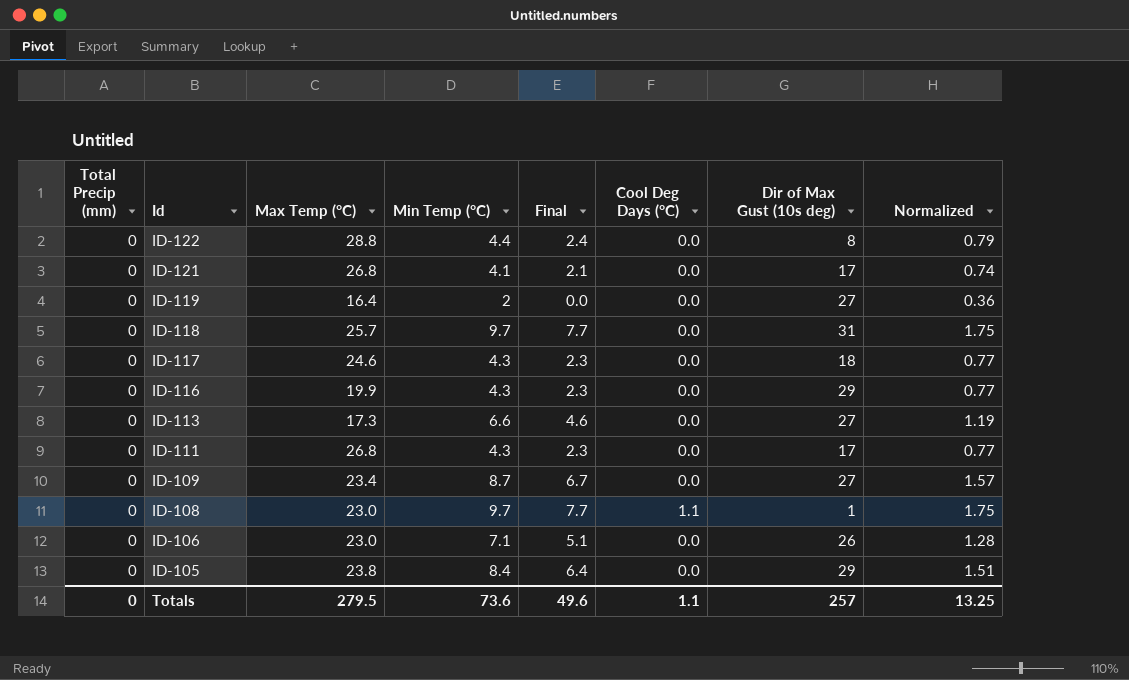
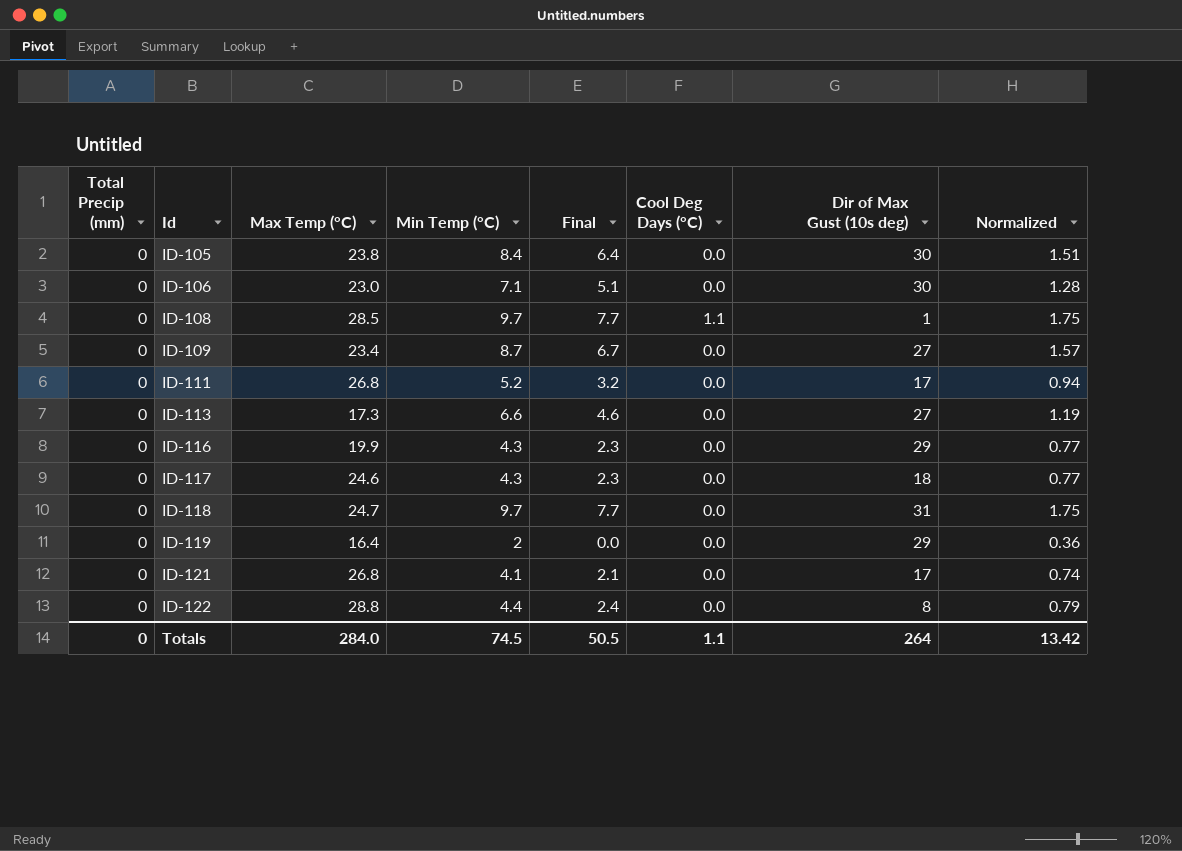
row order: Id descending -> Id ascending
ID-105 | Dir of Max Gust (10s deg): 29 -> 30
ID-106 | Dir of Max Gust (10s deg): 26 -> 30
ID-108 | Max Temp (°C): 23.0 -> 28.5
ID-111 | Min Temp (°C): 4.3 -> 5.2
ID-111 | Final: 2.3 -> 3.2
ID-111 | Normalized: 0.77 -> 0.94
ID-118 | Max Temp (°C): 25.7 -> 24.7
ID-119 | Dir of Max Gust (10s deg): 27 -> 29
Totals | Max Temp (°C): 279.5 -> 284.0
Totals | Min Temp (°C): 73.6 -> 74.5
Totals | Final: 49.6 -> 50.5
Totals | Dir of Max Gust (10s deg): 257 -> 264
Totals | Normalized: 13.25 -> 13.42

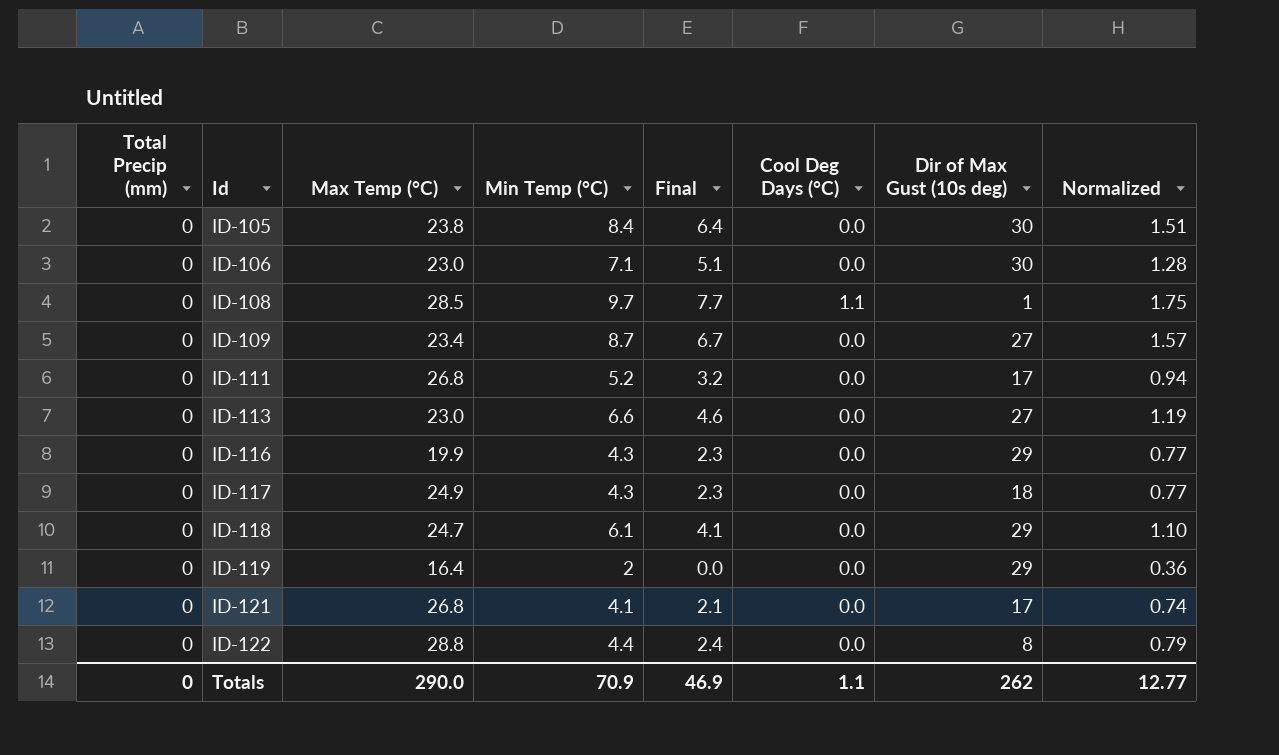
ID-113 | Max Temp (°C): 17.3 -> 23.0
ID-117 | Max Temp (°C): 24.6 -> 24.9
ID-118 | Min Temp (°C): 9.7 -> 6.1
ID-118 | Final: 7.7 -> 4.1
ID-118 | Dir of Max Gust (10s deg): 31 -> 29
ID-118 | Normalized: 1.75 -> 1.10
Totals | Max Temp (°C): 284.0 -> 290.0
Totals | Min Temp (°C): 74.5 -> 70.9
Totals | Final: 50.5 -> 46.9
Totals | Dir of Max Gust (10s deg): 264 -> 262
Totals | Normalized: 13.42 -> 12.77

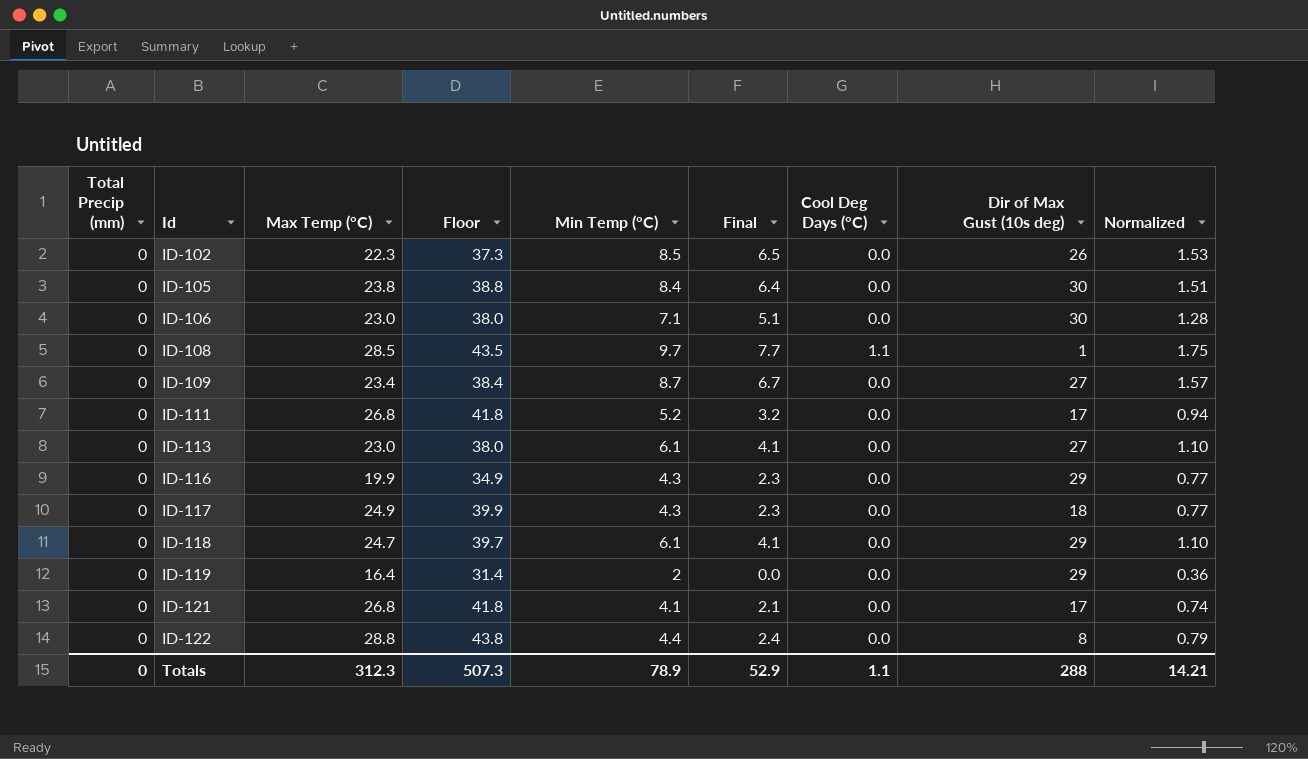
column Floor | formula: none -> [Max Temp (°C)] + 15
row ID-102: none -> 0 | 22.3 | 37.3 | 8.5 | 6.5 | 0.0 | 26 | 1.53
ID-113 | Min Temp (°C): 6.6 -> 6.1
ID-113 | Final: 4.6 -> 4.1
ID-113 | Normalized: 1.19 -> 1.10
Totals | Max Temp (°C): 290.0 -> 312.3
Totals | Min Temp (°C): 70.9 -> 78.9
Totals | Final: 46.9 -> 52.9
Totals | Dir of Max Gust (10s deg): 262 -> 288
Totals | Normalized: 12.77 -> 14.21

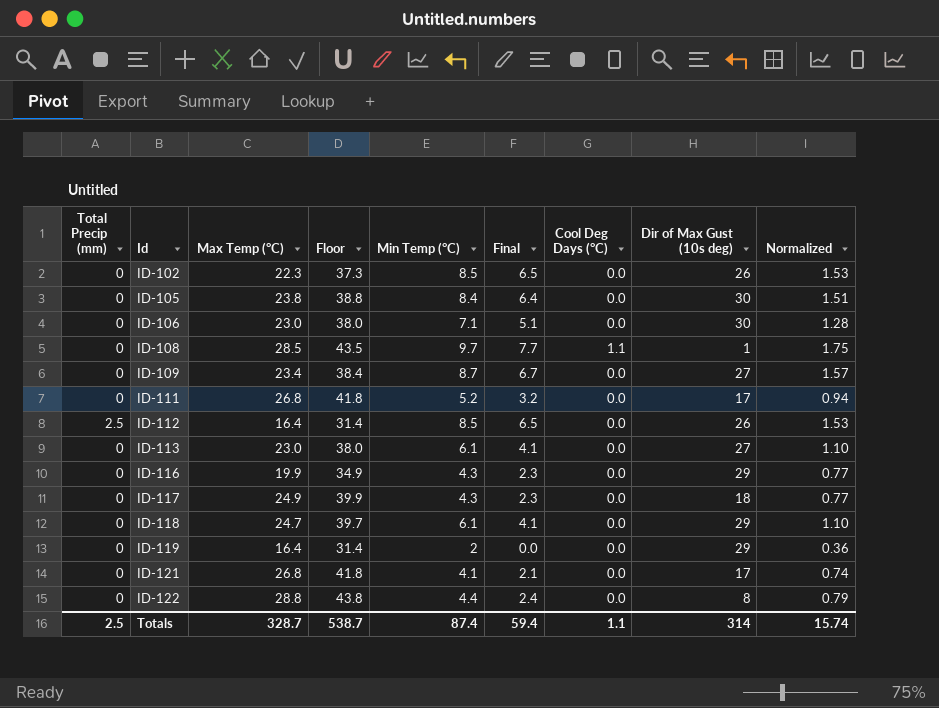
row ID-112: none -> 2.5 | 16.4 | 31.4 | 8.5 | 6.5 | 0.0 | 26 | 1.53
Totals | Total Precip (mm): 0 -> 2.5
Totals | Max Temp (°C): 312.3 -> 328.7
Totals | Floor: 507.3 -> 538.7
Totals | Min Temp (°C): 78.9 -> 87.4
Totals | Final: 52.9 -> 59.4
Totals | Dir of Max Gust (10s deg): 288 -> 314
Totals | Normalized: 14.21 -> 15.74

